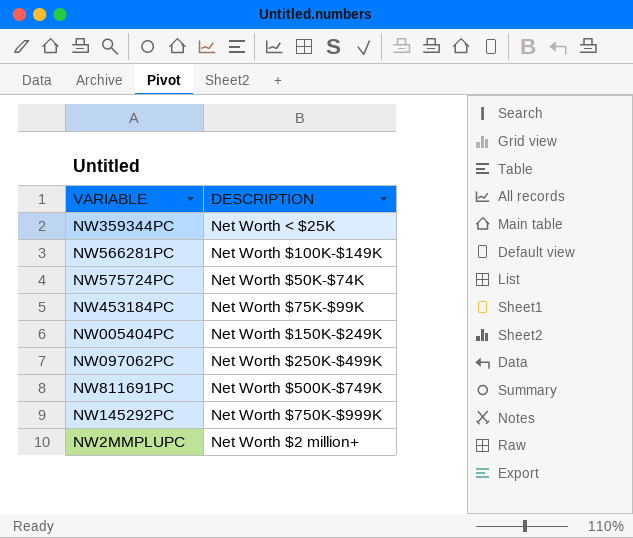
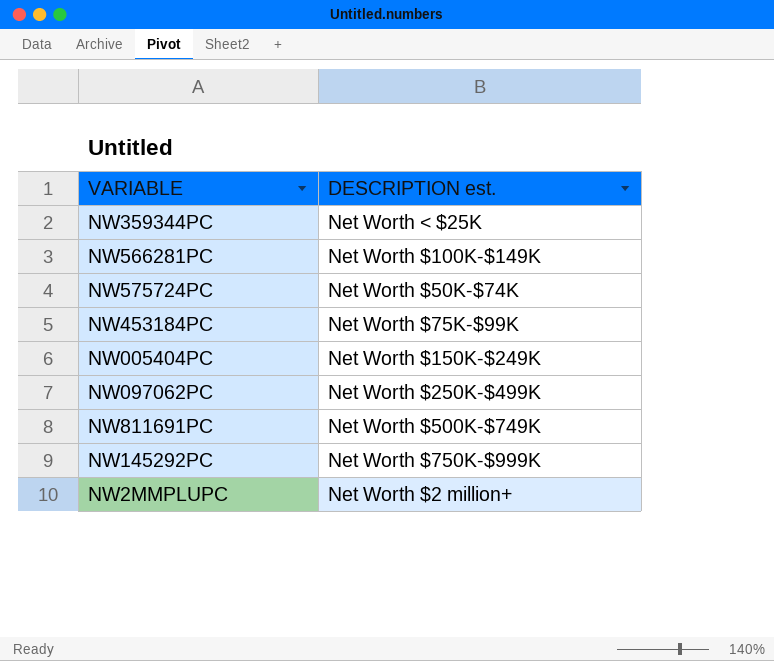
column name: DESCRIPTION -> DESCRIPTION est.

